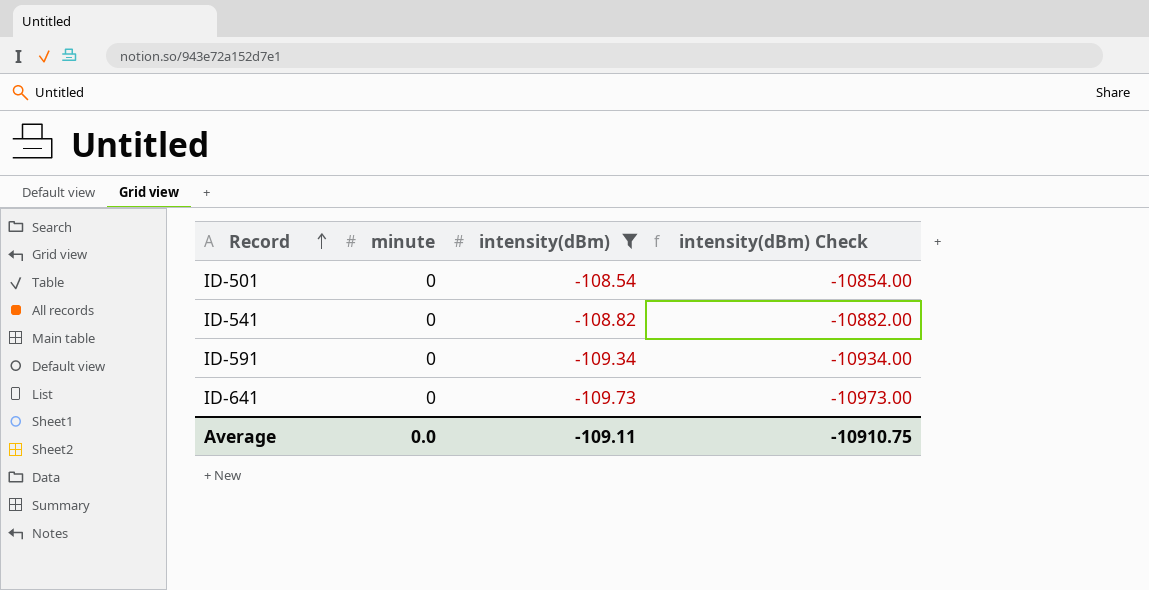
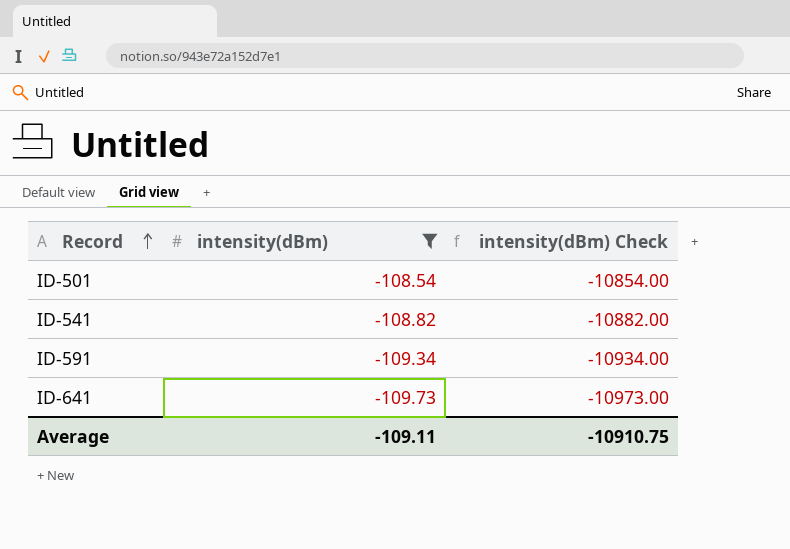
column minute | position: 2 -> none

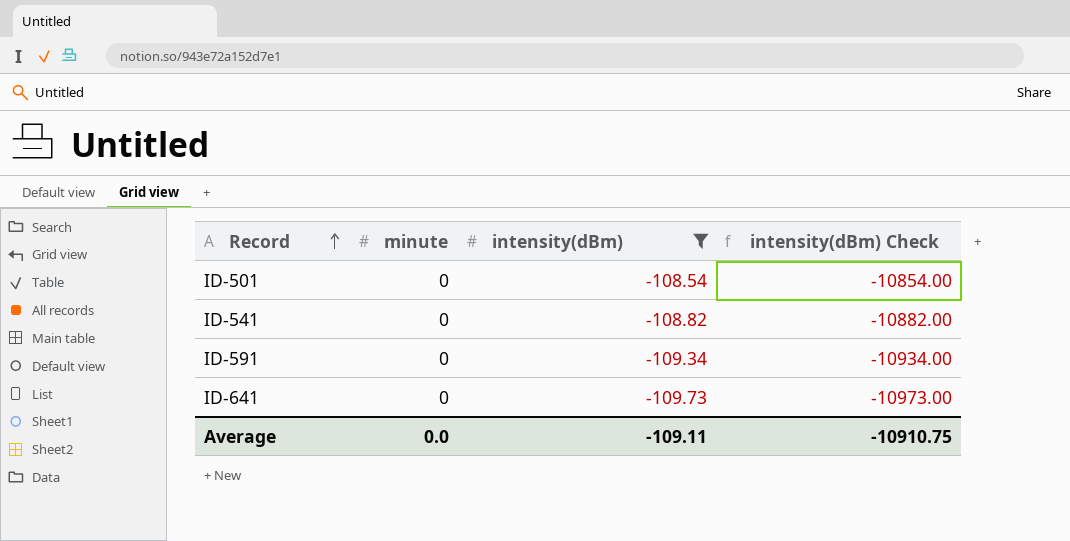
column minute | position: none -> 2

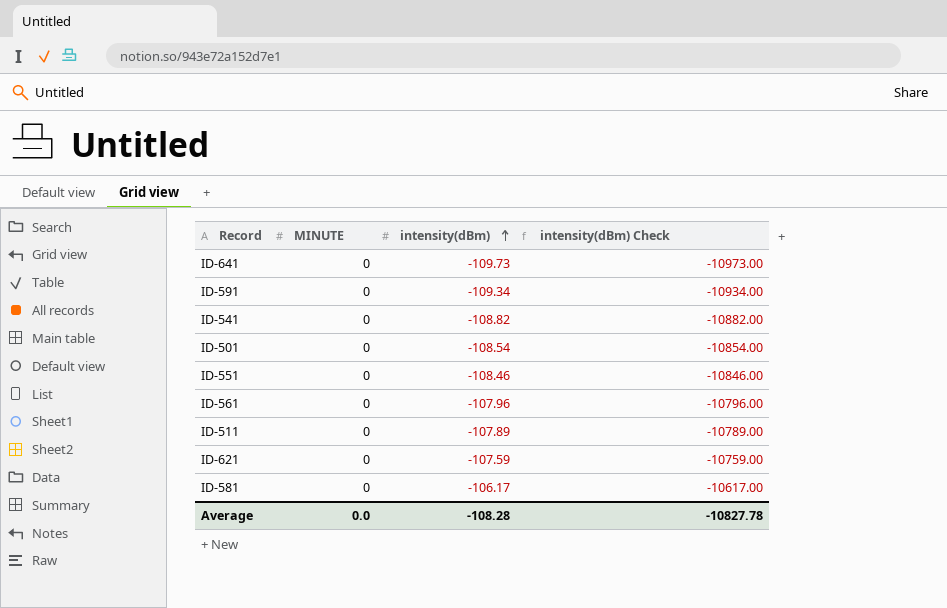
filter: intensity(dBm) <= -108.54 -> none
row order: Record ascending -> intensity(dBm) ascending
column name: minute -> MINUTE
Average | intensity(dBm): -109.11 -> -108.28
Average | intensity(dBm) Check: -10910.75 -> -10827.78

